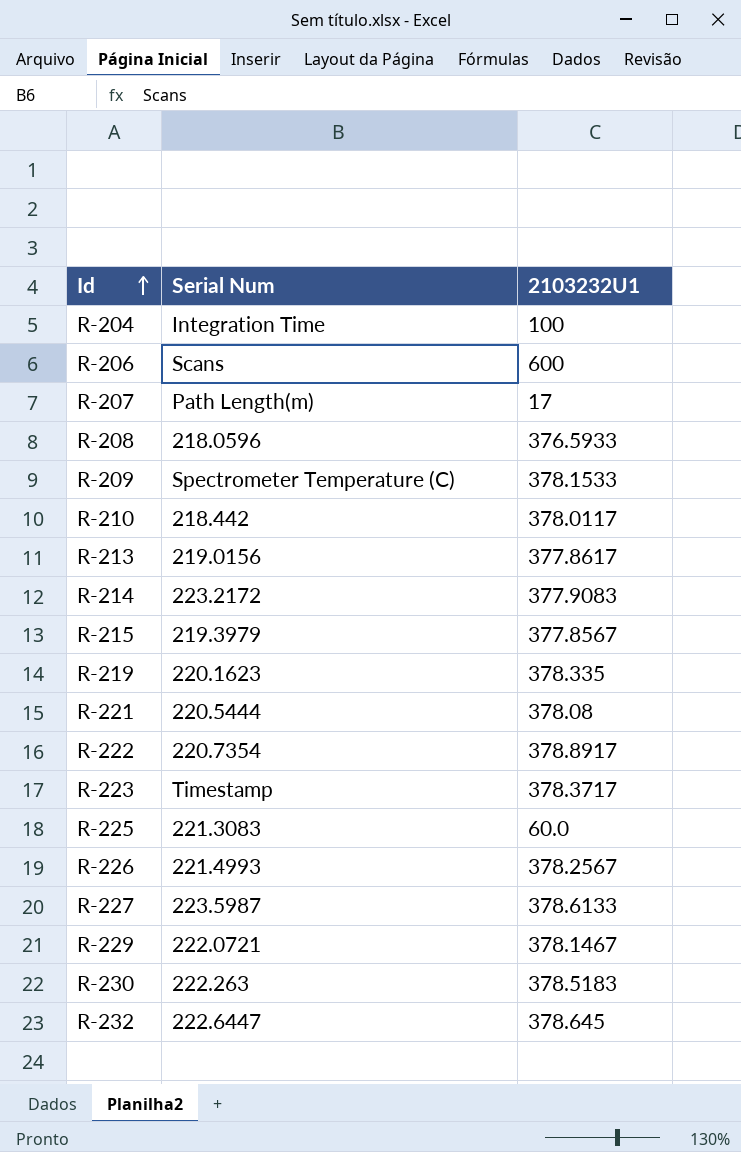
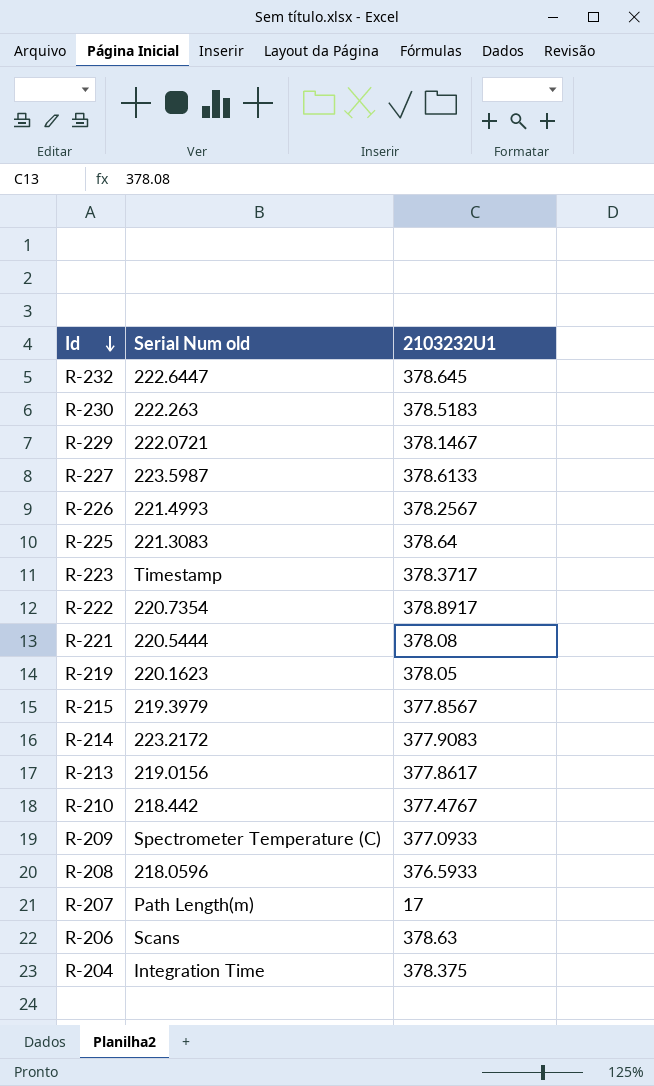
row order: Id ascending -> Id descending
column name: Serial Num -> Serial Num old
R-225 | 2103232U1: 60.0 -> 378.64
R-219 | 2103232U1: 378.335 -> 378.05
R-210 | 2103232U1: 378.0117 -> 377.4767
R-209 | 2103232U1: 378.1533 -> 377.0933
R-206 | 2103232U1: 600 -> 378.63
R-204 | 2103232U1: 100 -> 378.375

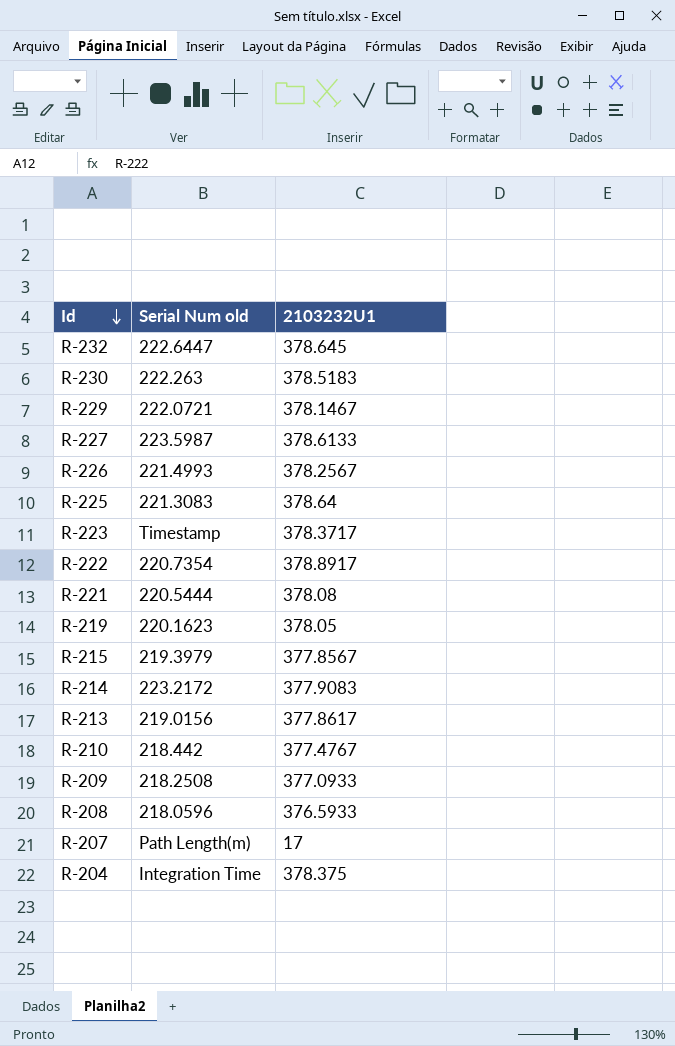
row R-206: Scans | 378.63 -> none
R-209 | Serial Num old: Spectrometer Temperature (C) -> 218.2508

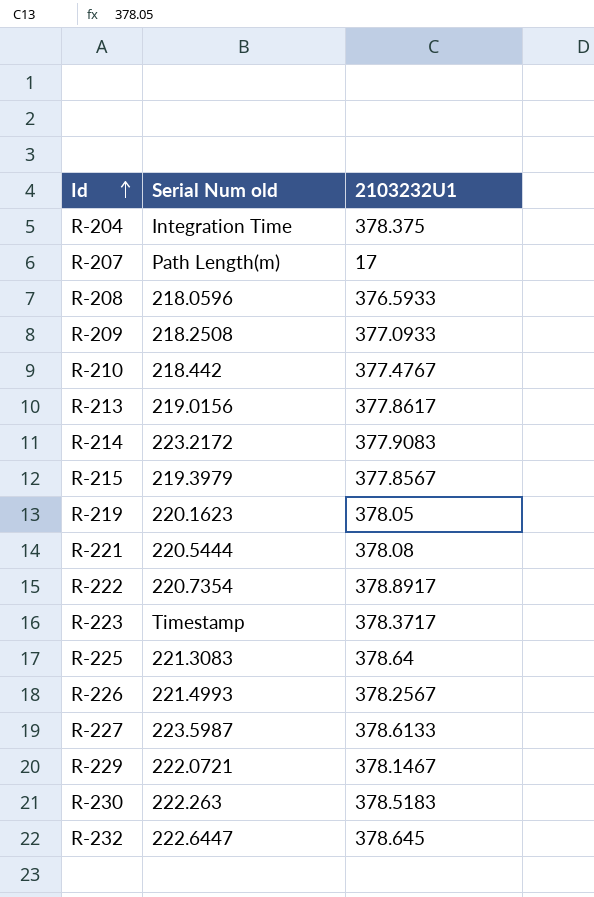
row order: Id descending -> Id ascending

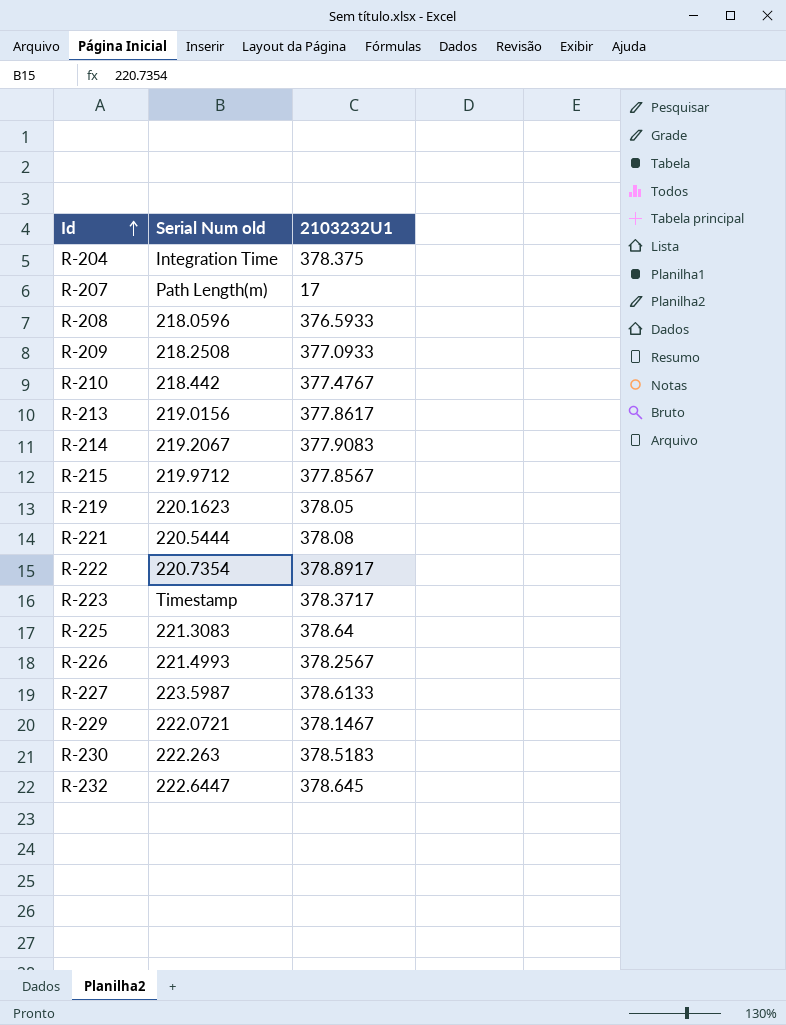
R-214 | Serial Num old: 223.2172 -> 219.2067
R-215 | Serial Num old: 219.3979 -> 219.9712

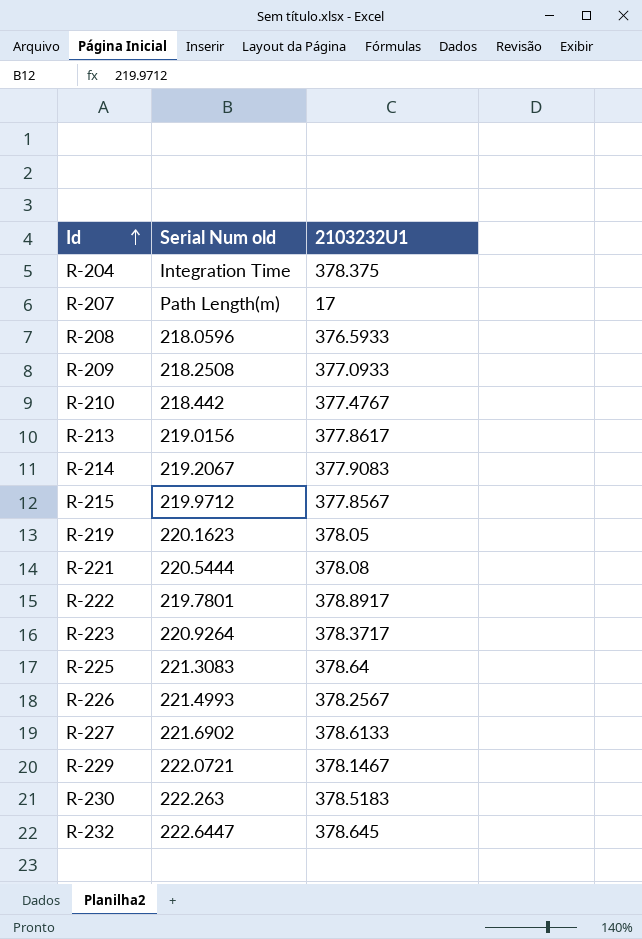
R-222 | Serial Num old: 220.7354 -> 219.7801
R-223 | Serial Num old: Timestamp -> 220.9264
R-227 | Serial Num old: 223.5987 -> 221.6902

